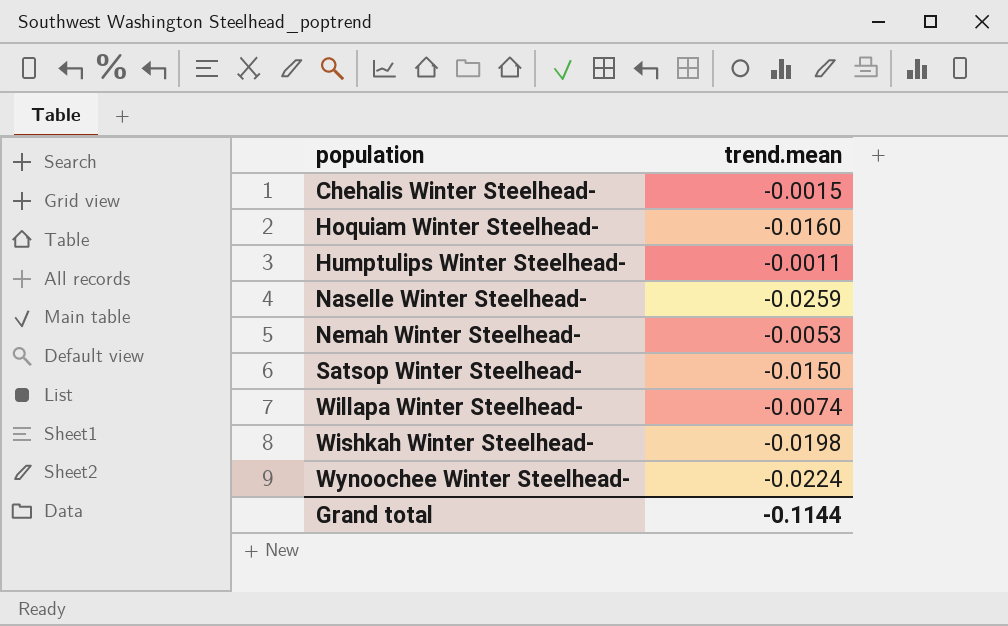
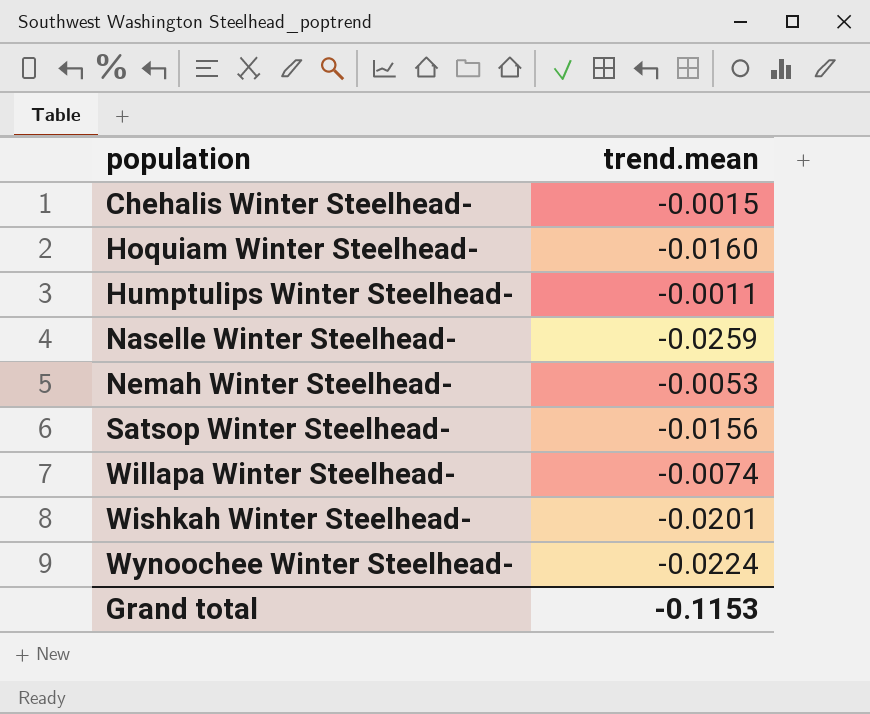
Satsop Winter Steelhead- | trend.mean: -0.0150 -> -0.0156
Wishkah Winter Steelhead- | trend.mean: -0.0198 -> -0.0201
Grand total | trend.mean: -0.1144 -> -0.1153

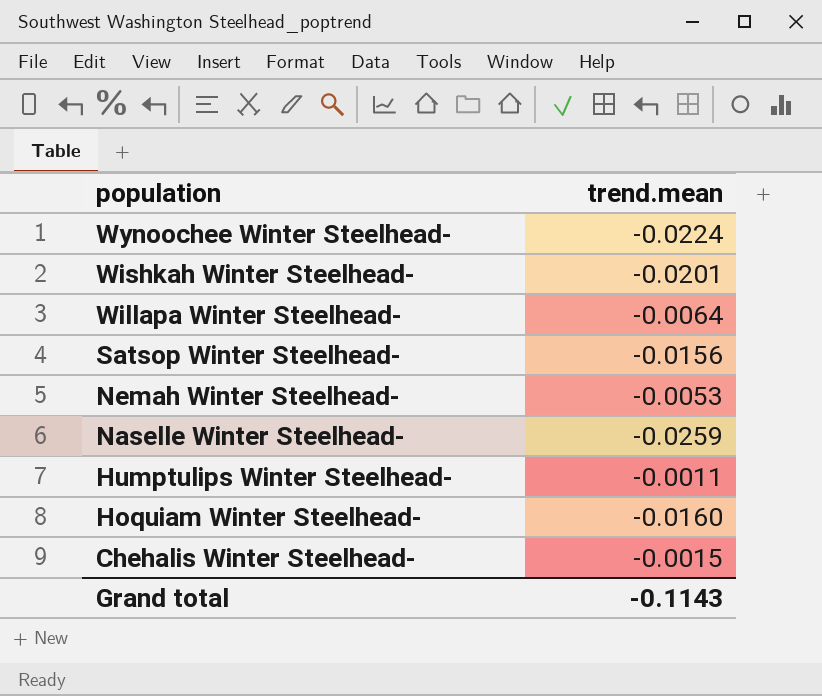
row order: population ascending -> population descending
Willapa Winter Steelhead- | trend.mean: -0.0074 -> -0.0064
Grand total | trend.mean: -0.1153 -> -0.1143

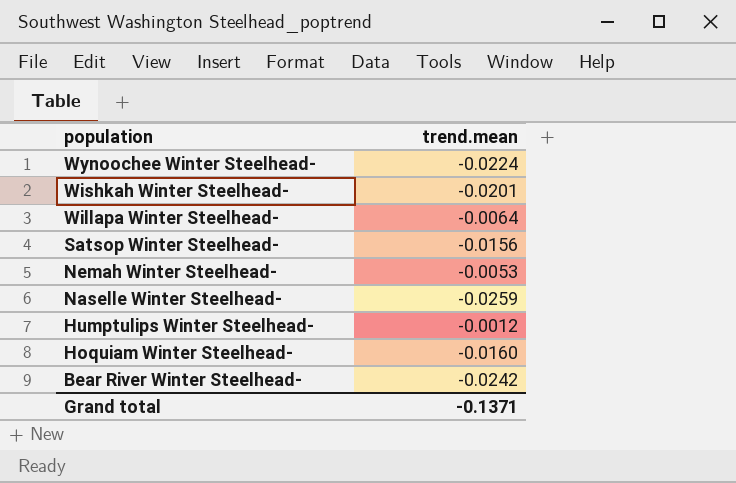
row Chehalis Winter Steelhead-: -0.0015 -> none
Humptulips Winter Steelhead- | trend.mean: -0.0011 -> -0.0012
row Bear River Winter Steelhead-: none -> -0.0242
Grand total | trend.mean: -0.1143 -> -0.1371

